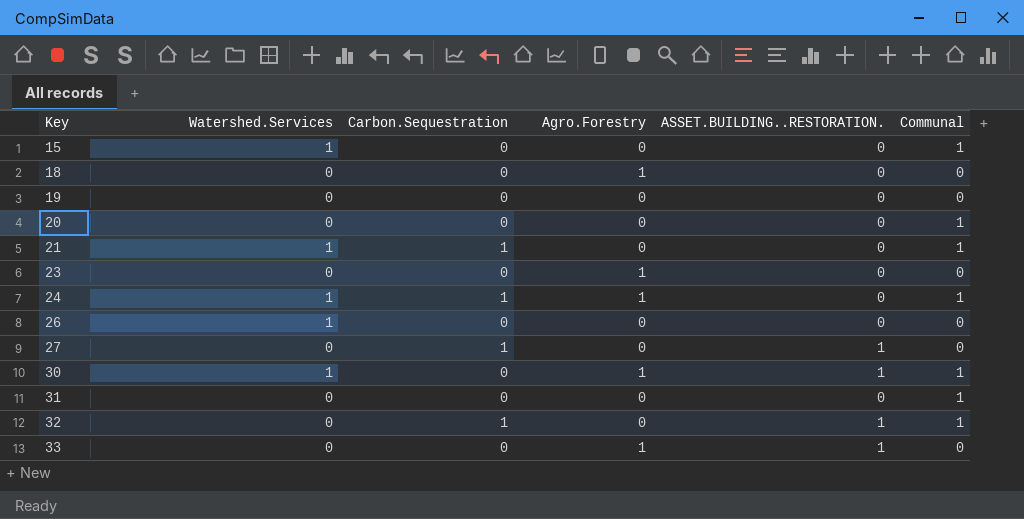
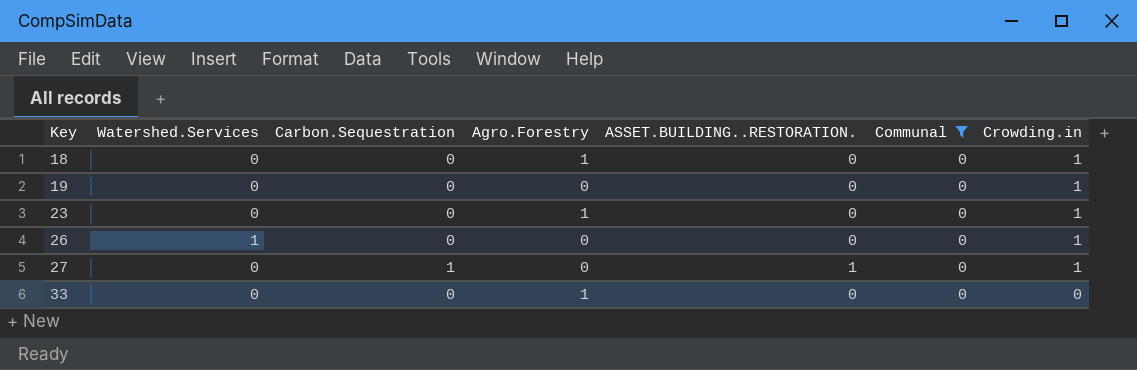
filter: none -> Communal = 0
column Crowding.in | position: none -> 7
33 | ASSET.BUILDING..RESTORATION.: 1 -> 0

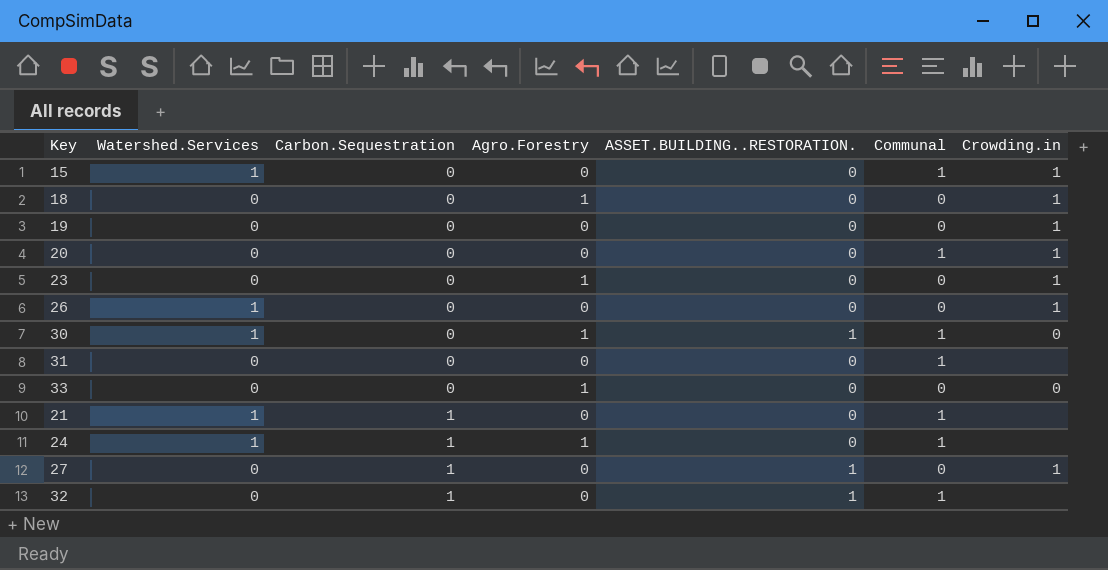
filter: Communal = 0 -> none
row order: Key ascending -> Carbon.Sequestration ascending

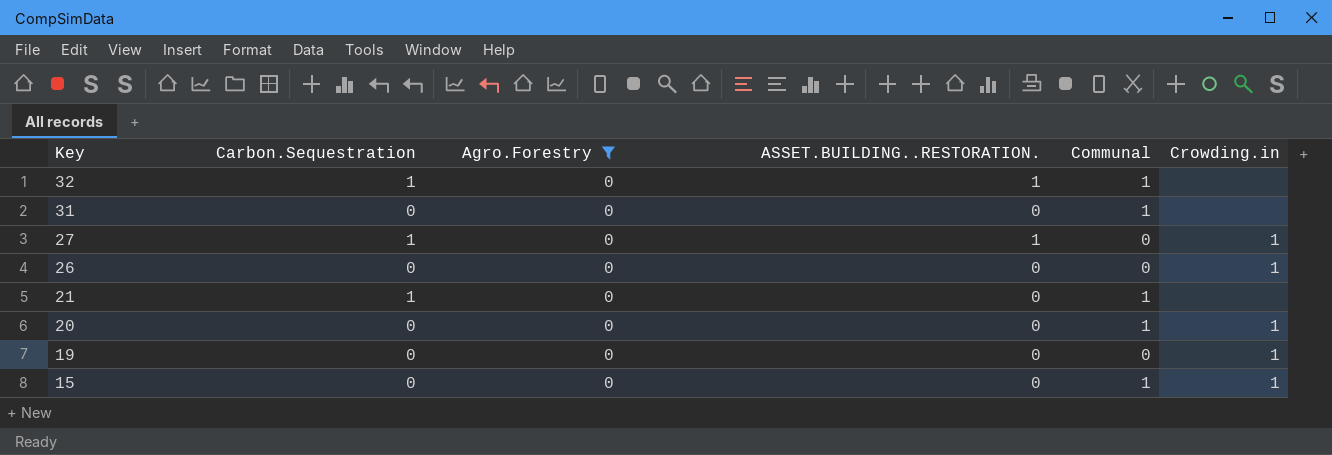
filter: none -> Agro.Forestry = 0
row order: Carbon.Sequestration ascending -> Key descending
column Watershed.Services | position: 2 -> none

